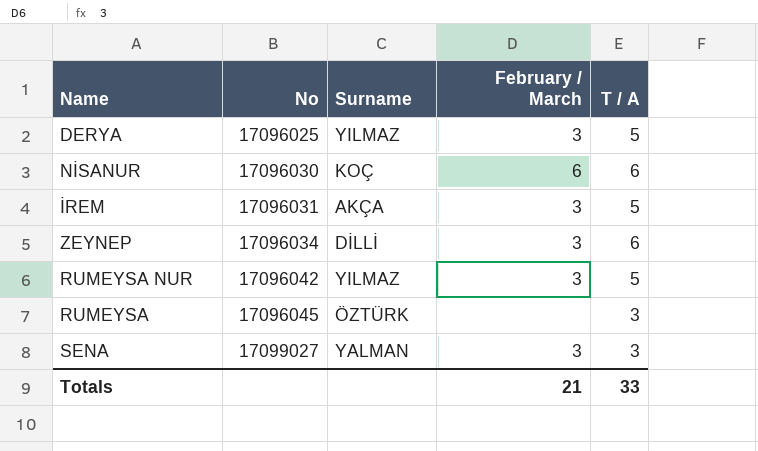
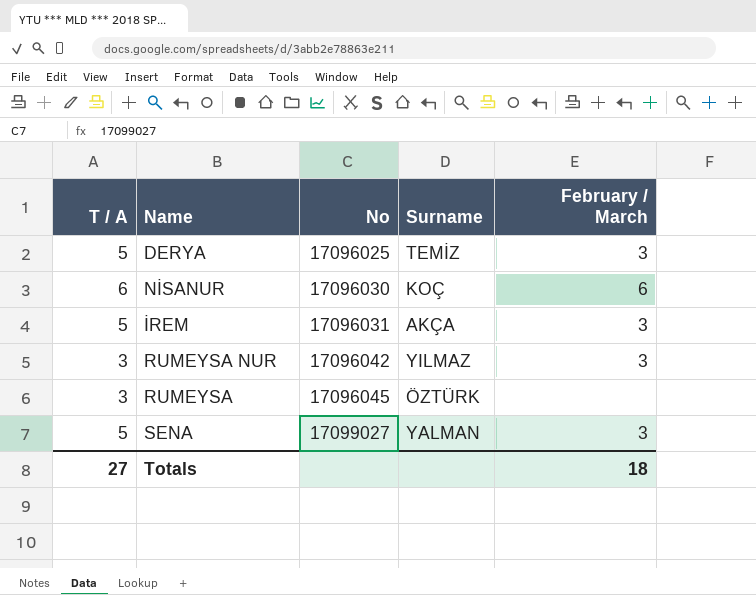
column T / A | position: 5 -> 1
row ZEYNEP: 17096034 | DİLLİ | 3 | 6 -> none
DERYA | Surname: YILMAZ -> TEMİZ
RUMEYSA NUR | T / A: 5 -> 3
SENA | T / A: 3 -> 5
Totals | T / A: 33 -> 27
Totals | February / March: 21 -> 18

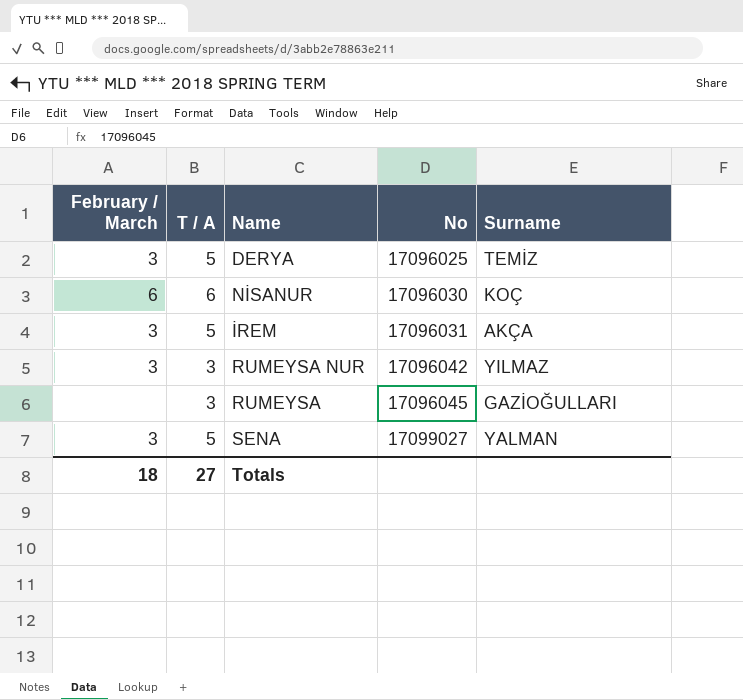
column February / March | position: 5 -> 1
RUMEYSA | Surname: ÖZTÜRK -> GAZİOĞULLARI

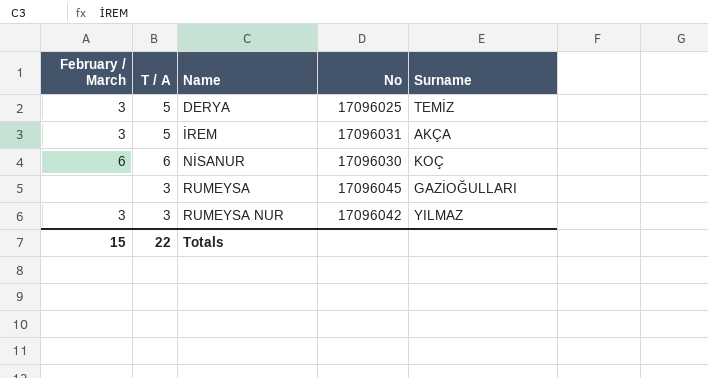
row order: No ascending -> Name ascending
row SENA: 3 | 5 | 17099027 | YALMAN -> none
Totals | February / March: 18 -> 15
Totals | T / A: 27 -> 22

